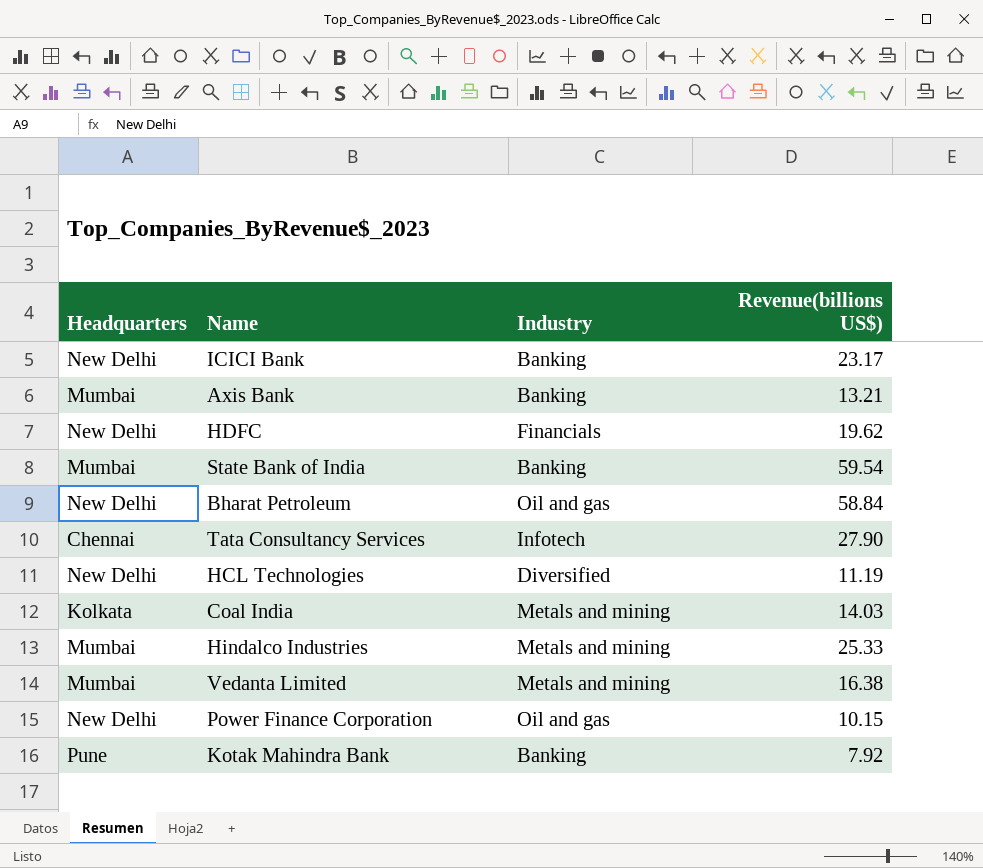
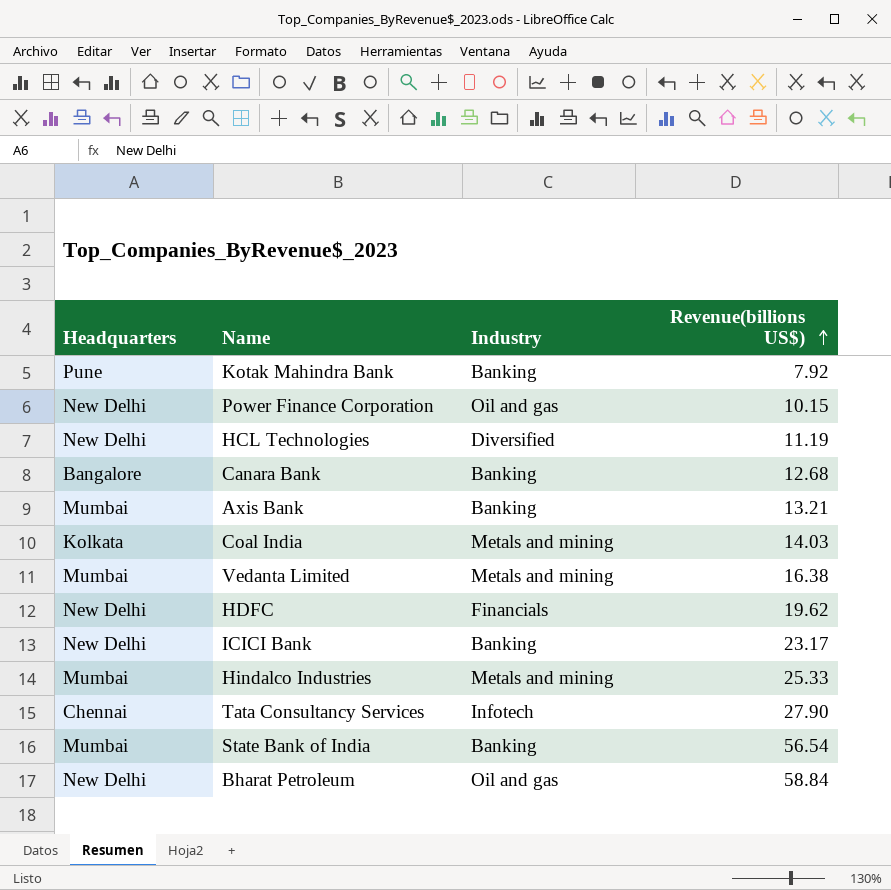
row order: none -> Revenue(billions US$) ascending
row Canara Bank: none -> Bangalore | Banking | 12.68
State Bank of India | Revenue(billions US$): 59.54 -> 56.54

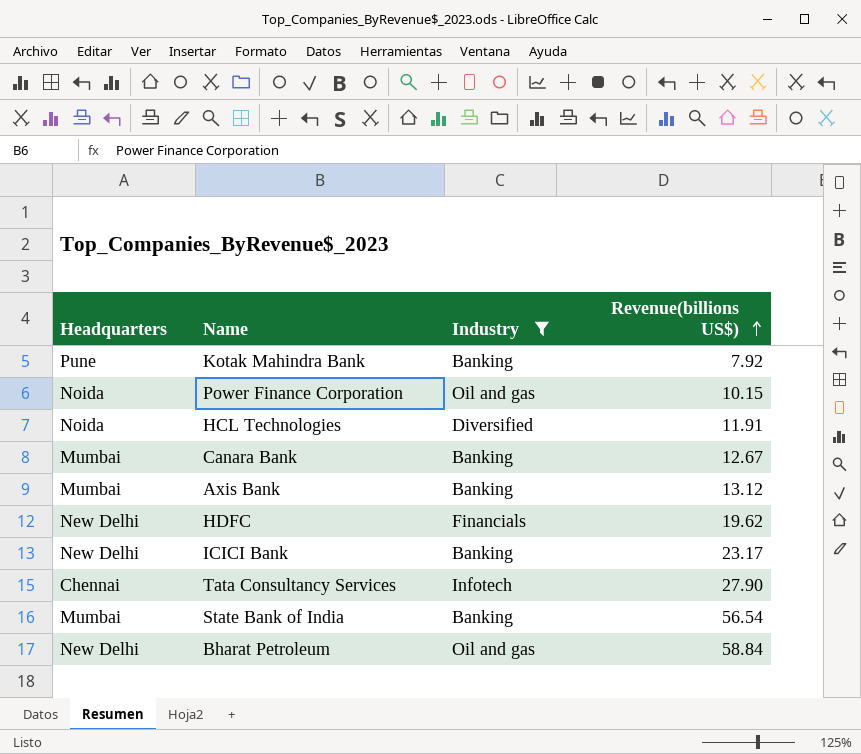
filter: none -> Industry != Metals and mining
Power Finance Corporation | Headquarters: New Delhi -> Noida
HCL Technologies | Headquarters: New Delhi -> Noida
HCL Technologies | Revenue(billions US$): 11.19 -> 11.91
Canara Bank | Headquarters: Bangalore -> Mumbai
Canara Bank | Revenue(billions US$): 12.68 -> 12.67
Axis Bank | Revenue(billions US$): 13.21 -> 13.12

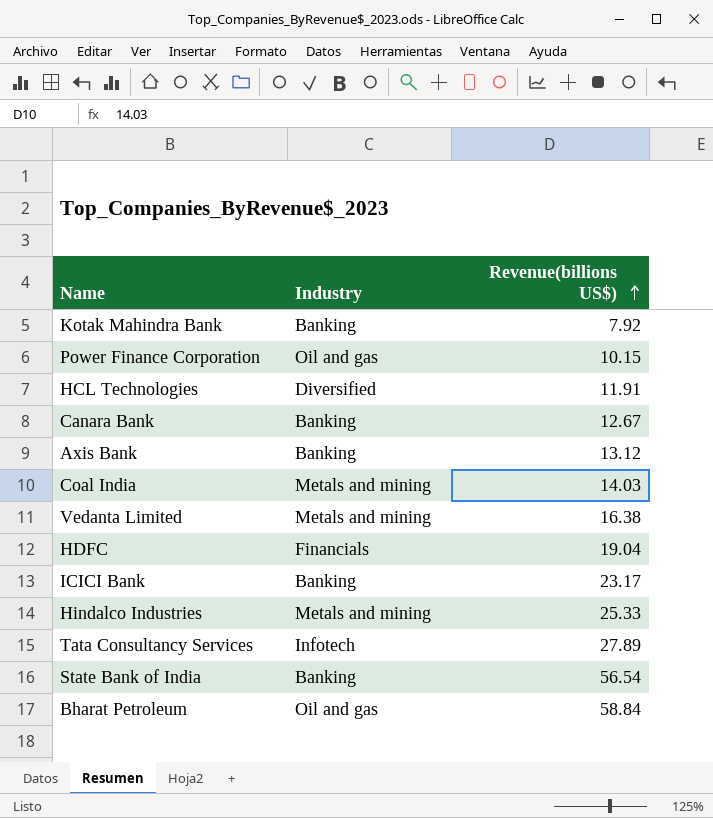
filter: Industry != Metals and mining -> none
column Headquarters | position: 1 -> none
HDFC | Revenue(billions US$): 19.62 -> 19.04
Tata Consultancy Services | Revenue(billions US$): 27.90 -> 27.89

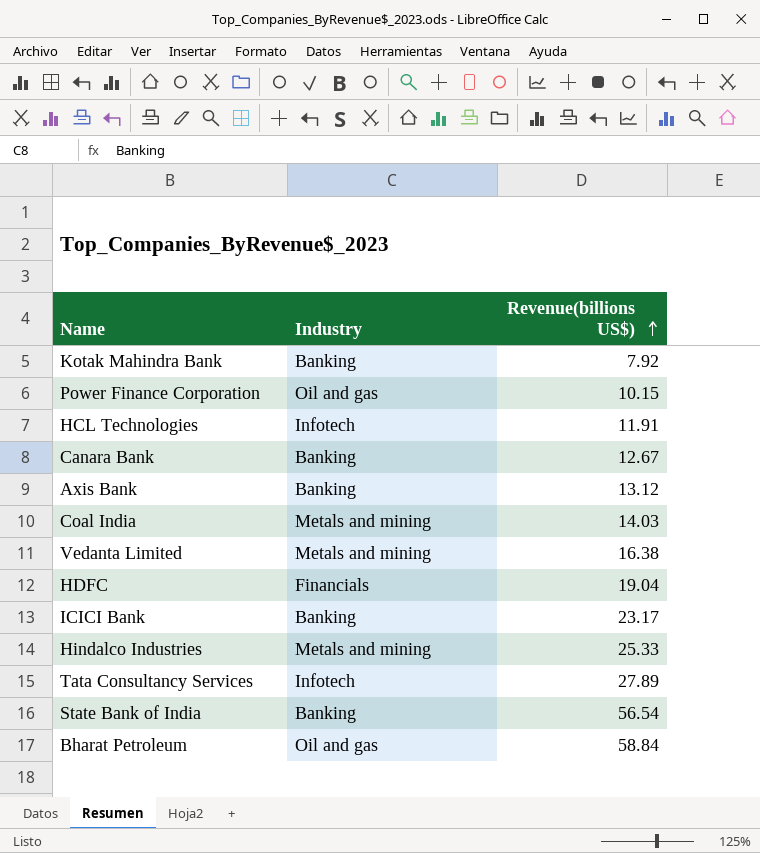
HCL Technologies | Industry: Diversified -> Infotech

